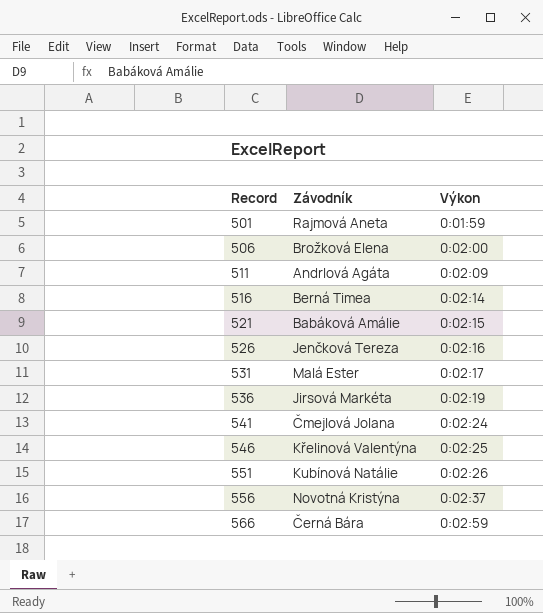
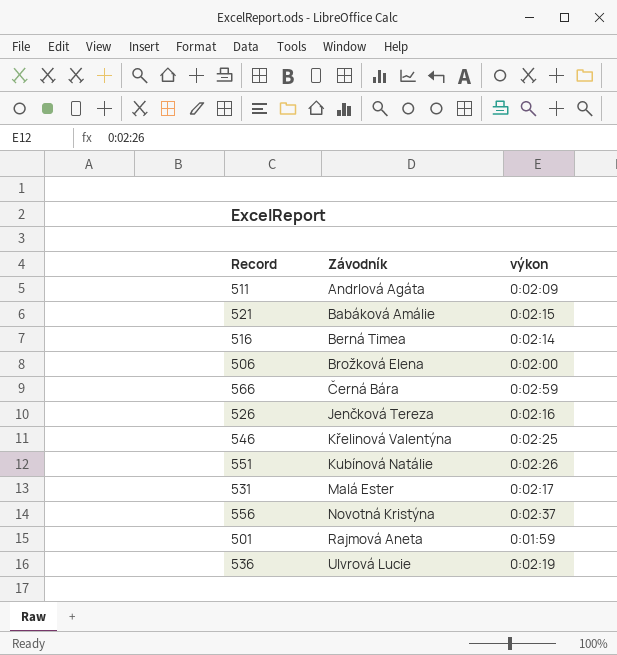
row order: Record ascending -> Závodník ascending
column name: Výkon -> výkon
row 541: Čmejlová Jolana | 0:02:24 -> none
536 | Závodník: Jirsová Markéta -> Ulvrová Lucie

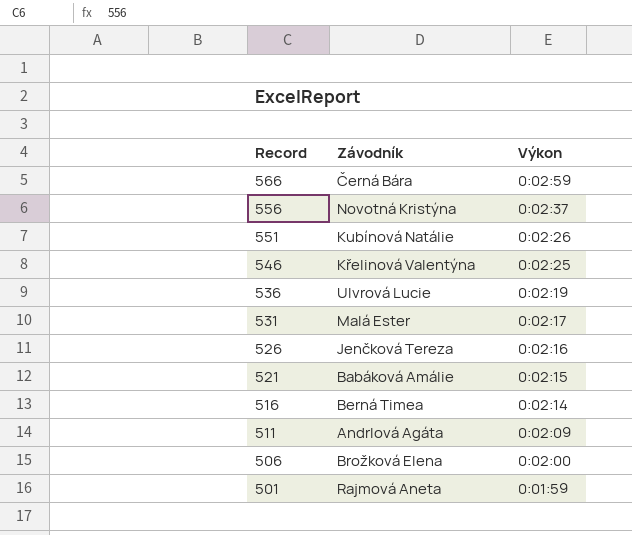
row order: Závodník ascending -> Record descending
column name: výkon -> Výkon

